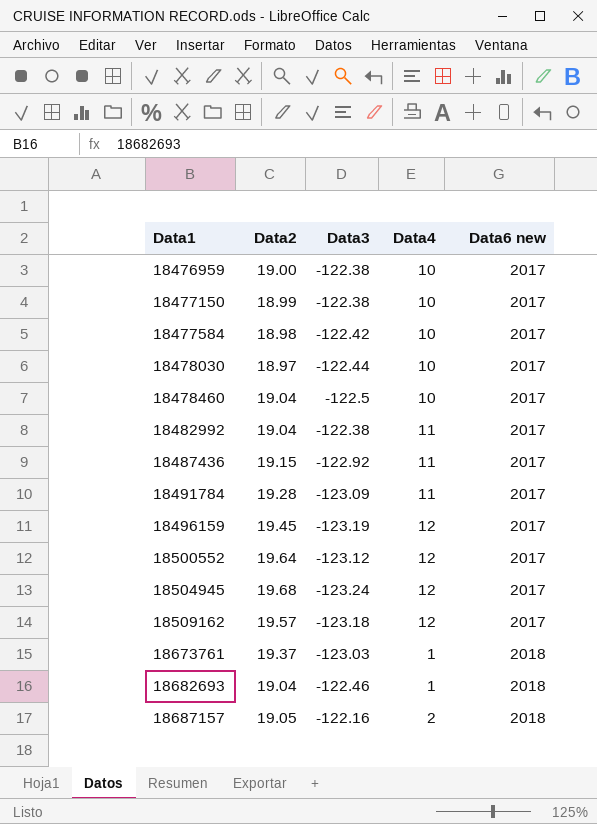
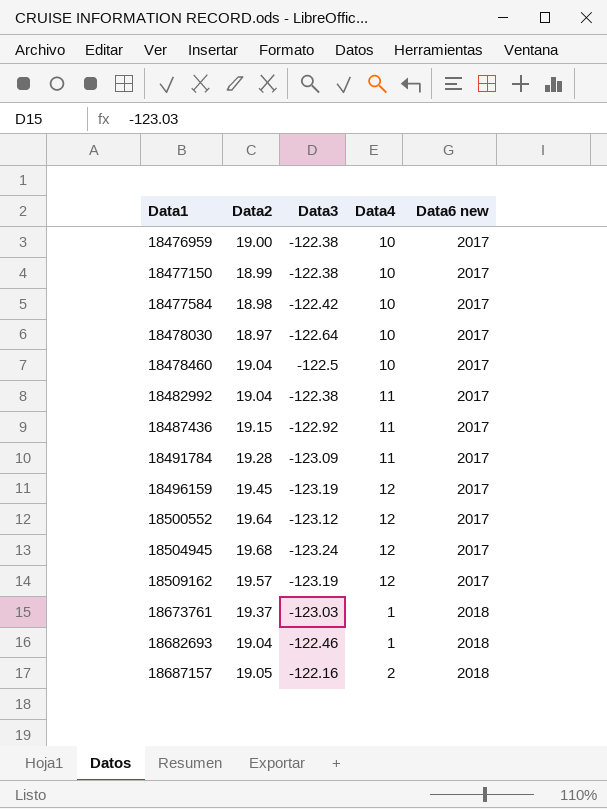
18478030 | Data3: -122.44 -> -122.64
18509162 | Data3: -123.18 -> -123.19

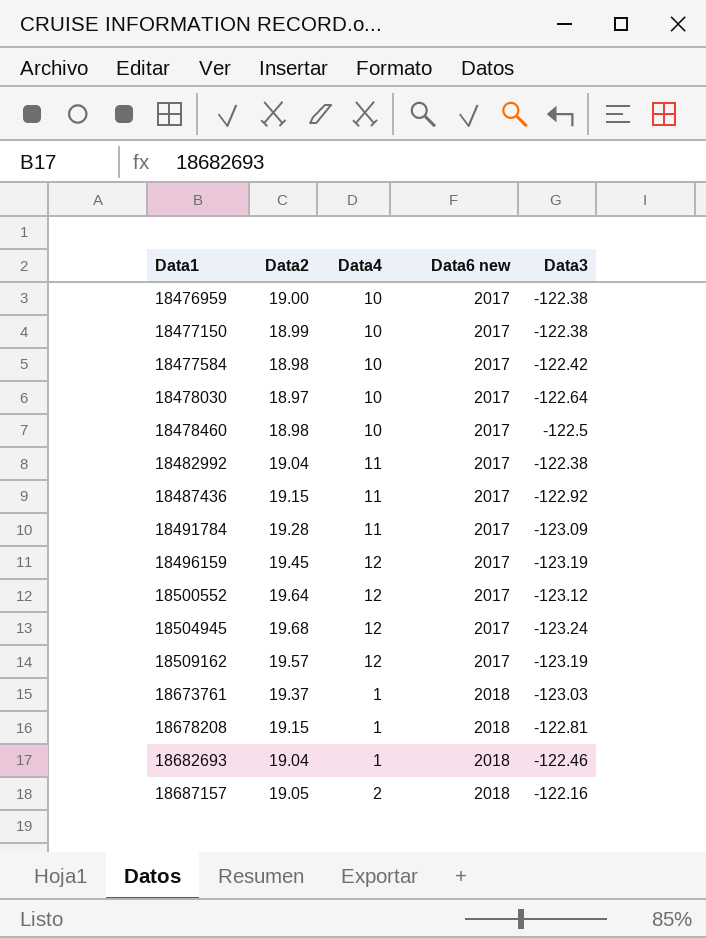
column Data3 | position: 3 -> 5
18478460 | Data2: 19.04 -> 18.98
row 18678208: none -> 19.15 | 1 | 2018 | -122.81

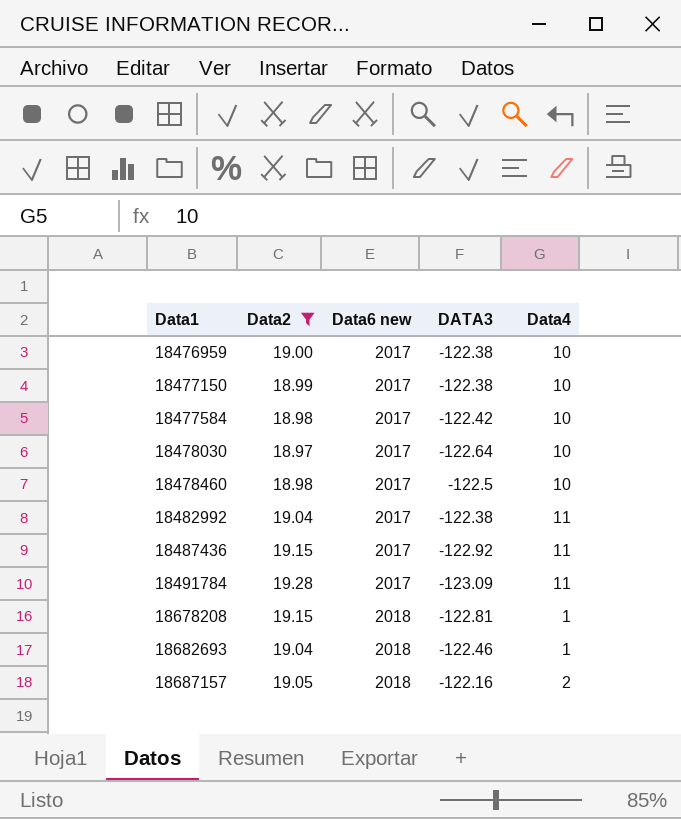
filter: none -> Data2 <= 19.28
column name: Data3 -> DATA3
column Data4 | position: 3 -> 5

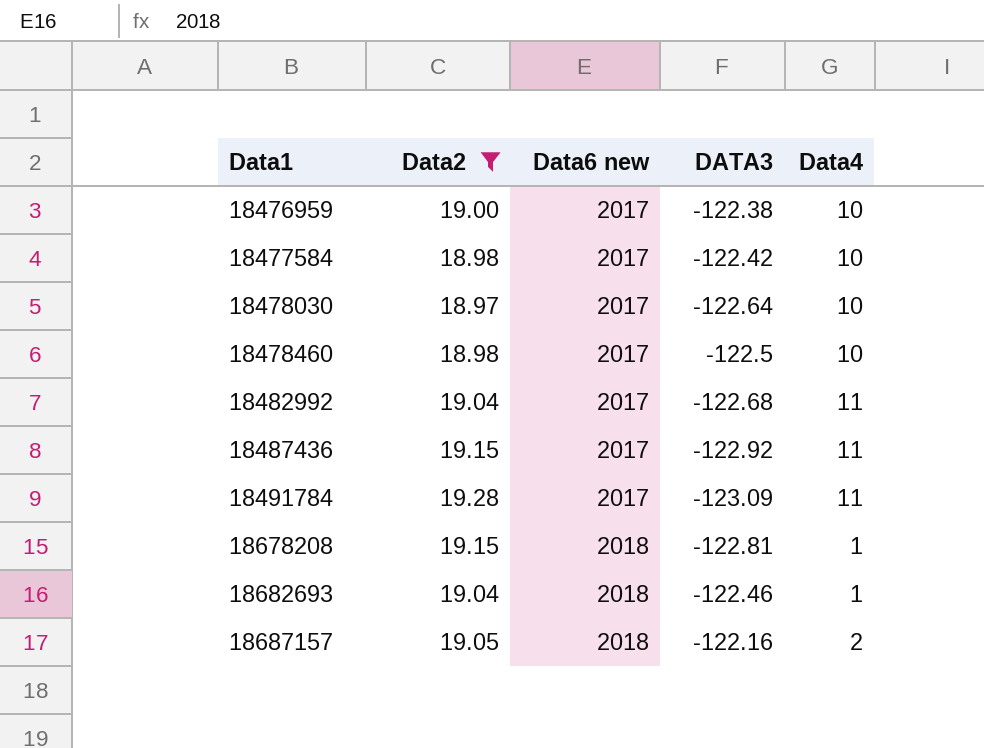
row 18477150: 18.99 | 2017 | -122.38 | 10 -> none
18482992 | DATA3: -122.38 -> -122.68

